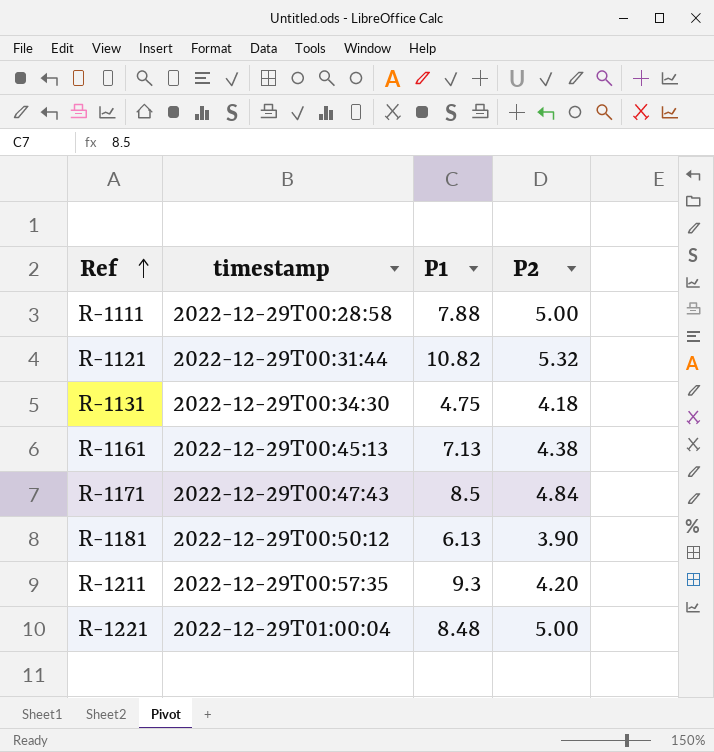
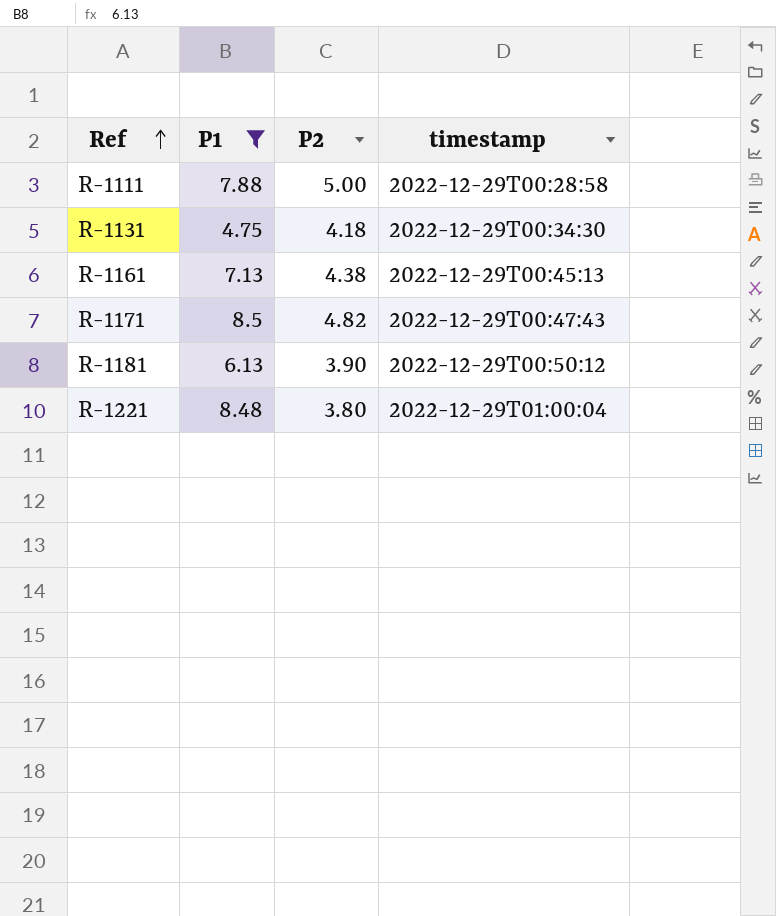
filter: none -> P1 <= 8.5
column timestamp | position: 2 -> 4
R-1171 | P2: 4.84 -> 4.82
R-1221 | P2: 5.00 -> 3.80

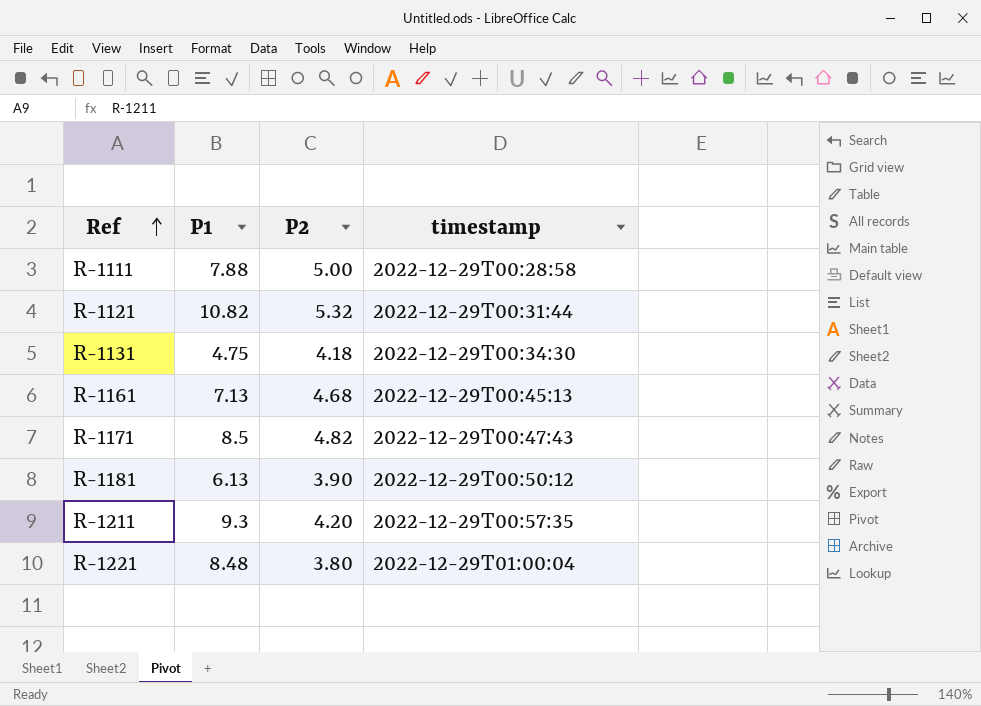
filter: P1 <= 8.5 -> none
R-1161 | P2: 4.38 -> 4.68

